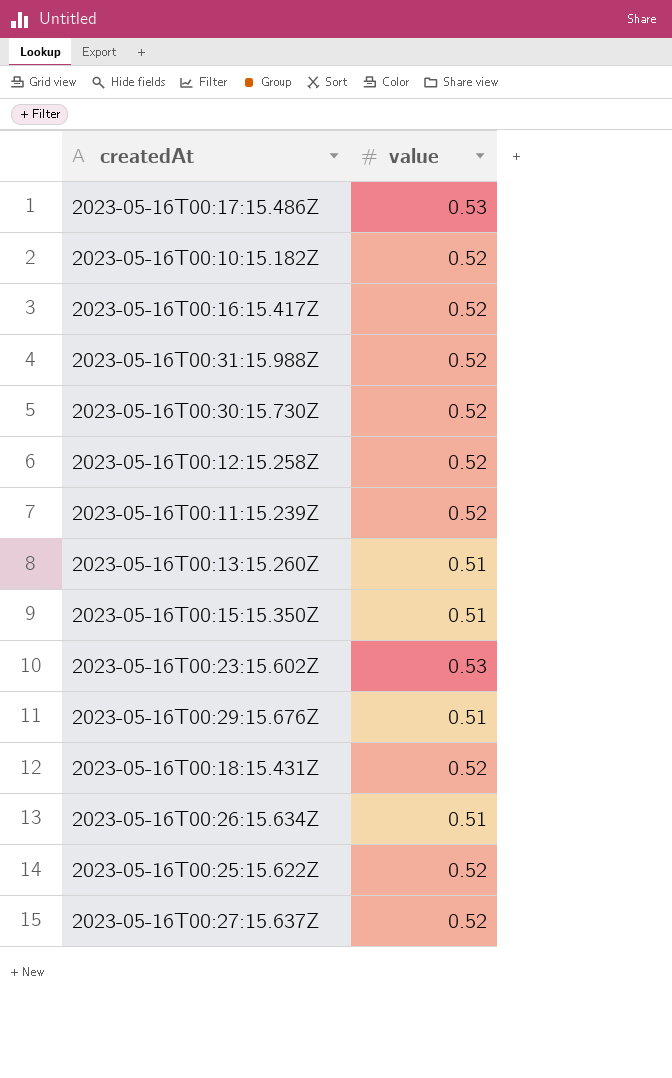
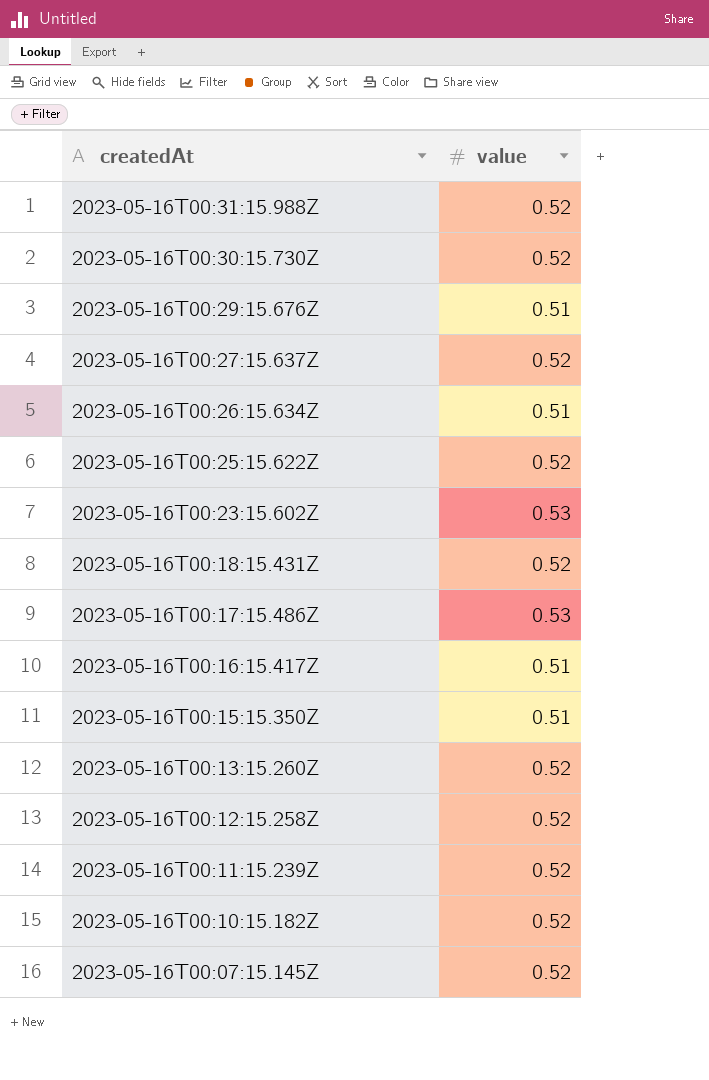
row order: none -> createdAt descending
2023-05-16T00:16:15.417Z | value: 0.52 -> 0.51
2023-05-16T00:13:15.260Z | value: 0.51 -> 0.52
row 2023-05-16T00:07:15.145Z: none -> 0.52

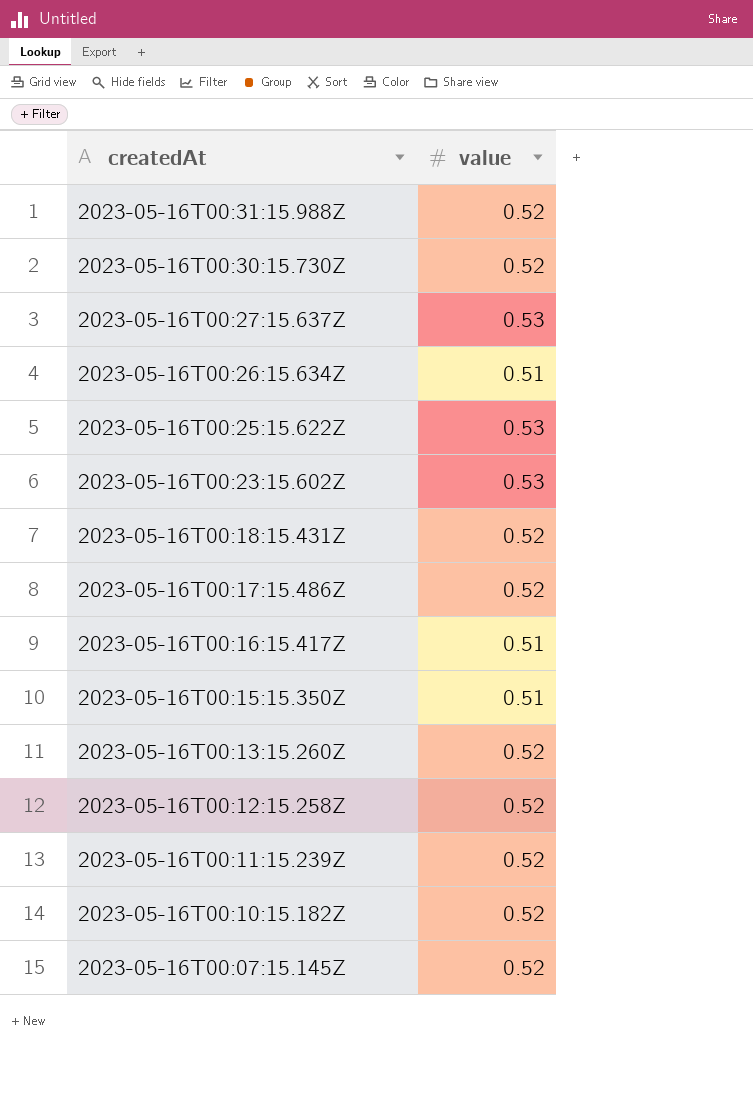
row 2023-05-16T00:29:15.676Z: 0.51 -> none
2023-05-16T00:27:15.637Z | value: 0.52 -> 0.53
2023-05-16T00:25:15.622Z | value: 0.52 -> 0.53
2023-05-16T00:17:15.486Z | value: 0.53 -> 0.52

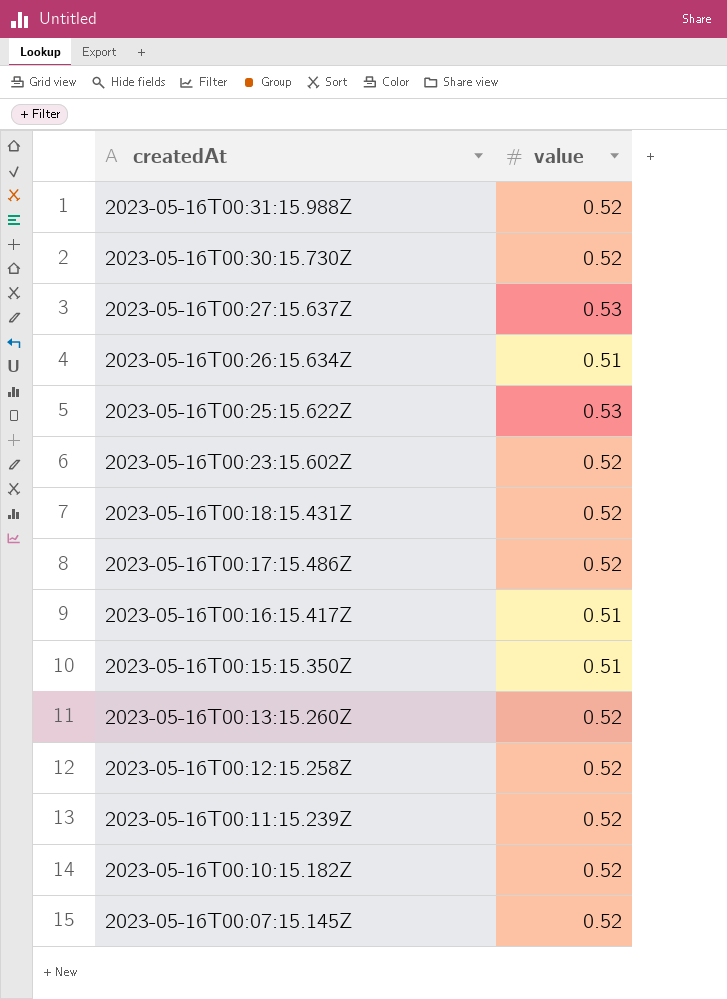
2023-05-16T00:23:15.602Z | value: 0.53 -> 0.52

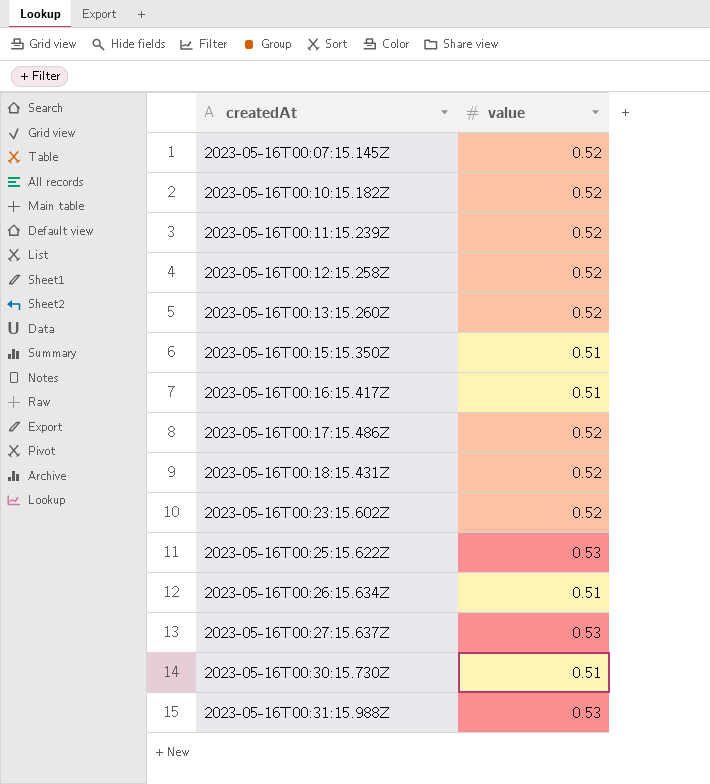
row order: createdAt descending -> createdAt ascending
2023-05-16T00:30:15.730Z | value: 0.52 -> 0.51
2023-05-16T00:31:15.988Z | value: 0.52 -> 0.53

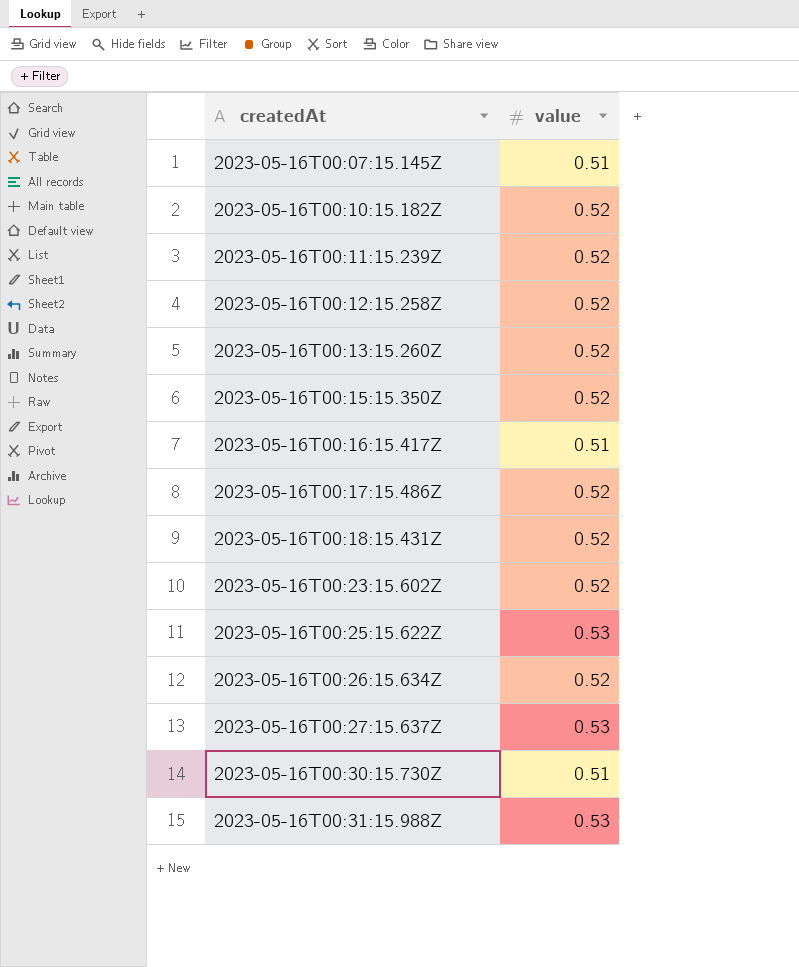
2023-05-16T00:07:15.145Z | value: 0.52 -> 0.51
2023-05-16T00:15:15.350Z | value: 0.51 -> 0.52
2023-05-16T00:26:15.634Z | value: 0.51 -> 0.52

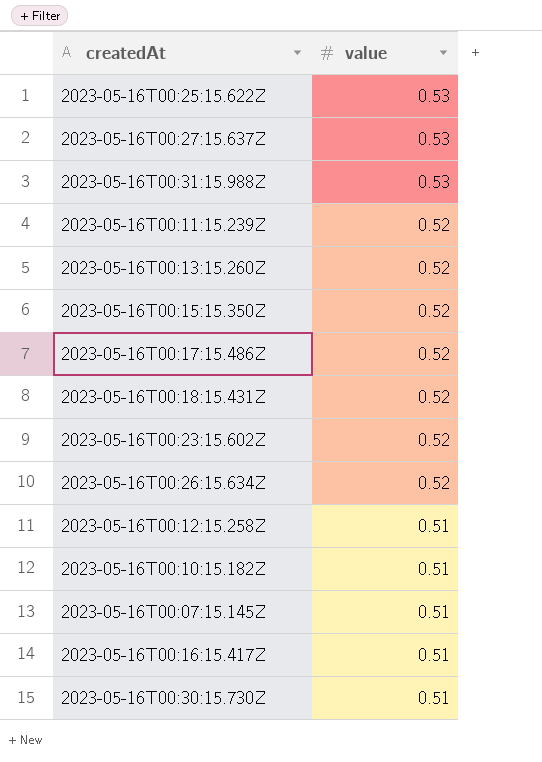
row order: createdAt ascending -> value descending
2023-05-16T00:12:15.258Z | value: 0.52 -> 0.51
2023-05-16T00:10:15.182Z | value: 0.52 -> 0.51

